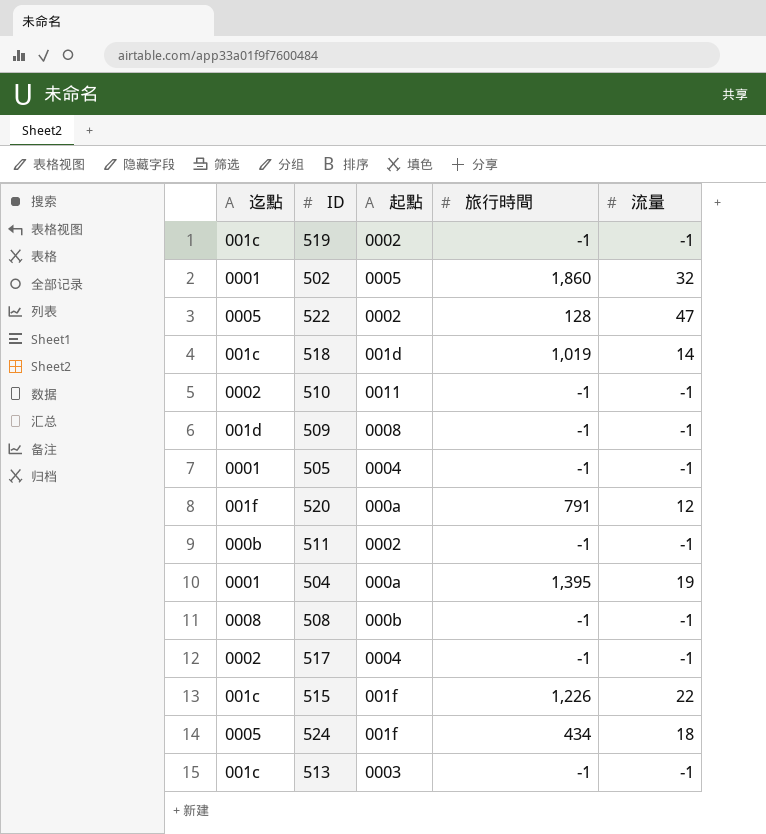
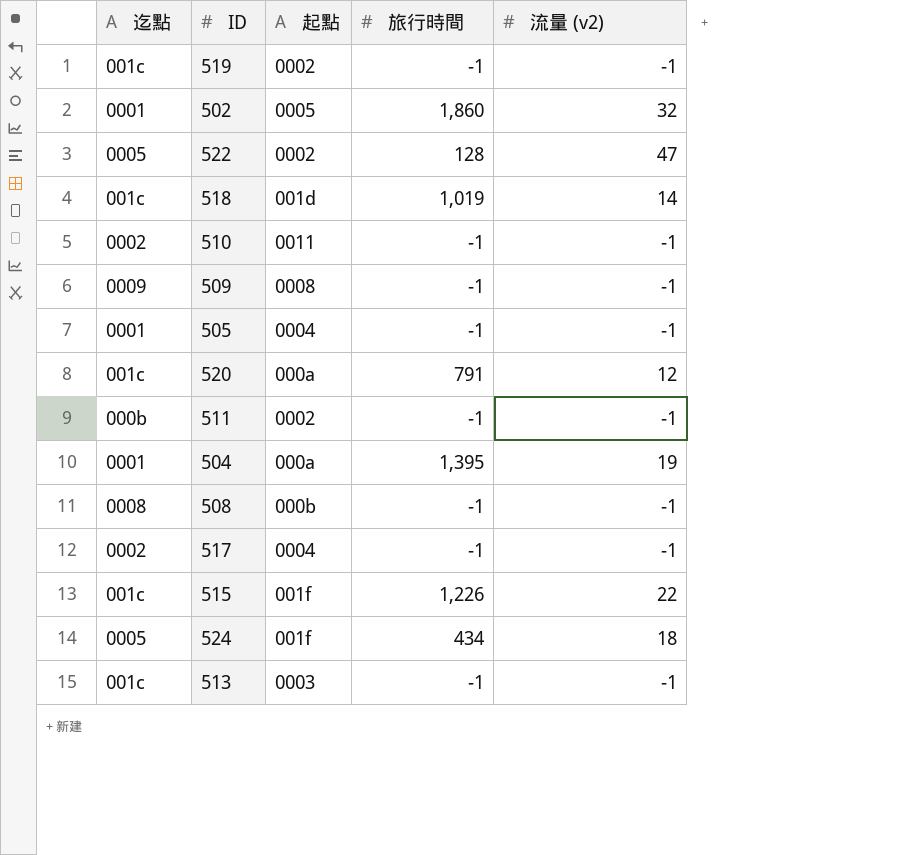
column name: 流量 -> 流量 (v2)
509 | 迄點: 001d -> 0009
520 | 迄點: 001f -> 001c

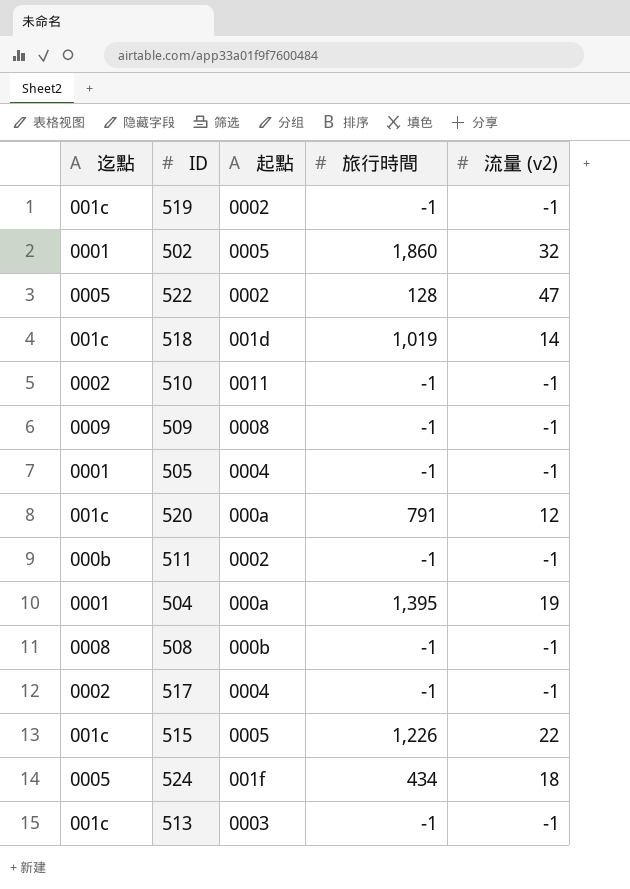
515 | 起點: 001f -> 0005

